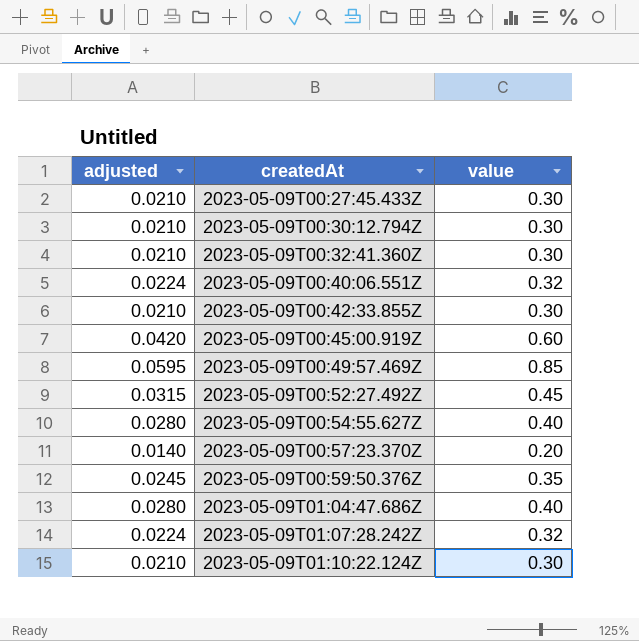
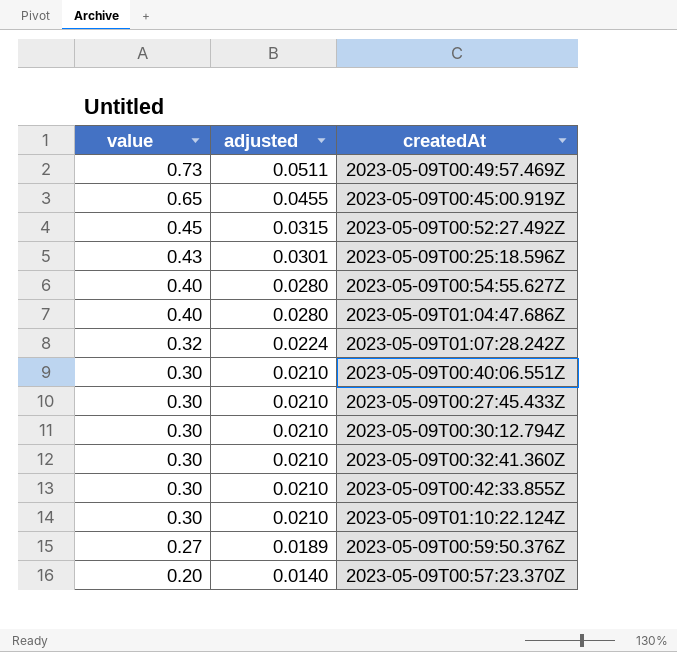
row order: createdAt ascending -> value descending
column value | position: 3 -> 1
2023-05-09T00:49:57.469Z | value: 0.85 -> 0.73
2023-05-09T00:49:57.469Z | adjusted: 0.0595 -> 0.0511
2023-05-09T00:45:00.919Z | value: 0.60 -> 0.65
2023-05-09T00:45:00.919Z | adjusted: 0.0420 -> 0.0455
row 2023-05-09T00:25:18.596Z: none -> 0.43 | 0.0301
2023-05-09T00:40:06.551Z | value: 0.32 -> 0.30
2023-05-09T00:40:06.551Z | adjusted: 0.0224 -> 0.0210
2023-05-09T00:59:50.376Z | value: 0.35 -> 0.27
2023-05-09T00:59:50.376Z | adjusted: 0.0245 -> 0.0189

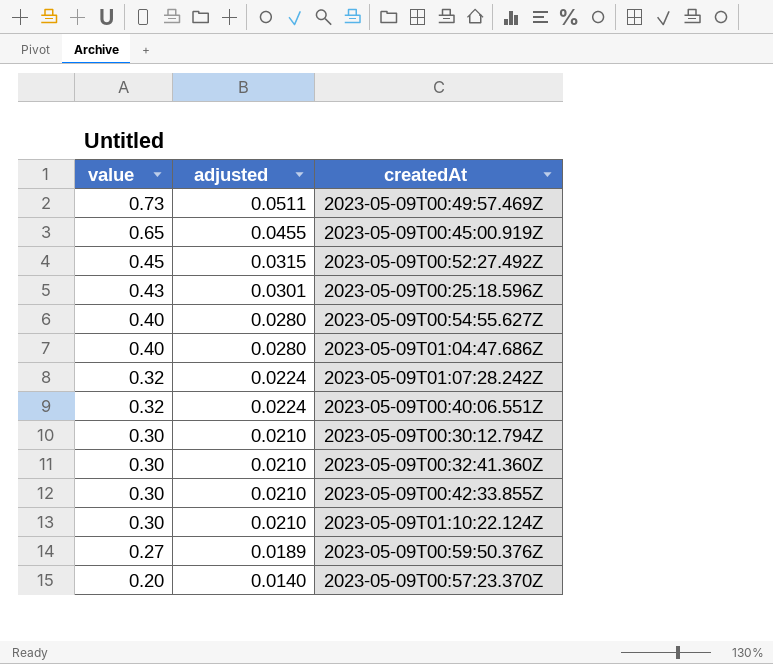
row 2023-05-09T00:27:45.433Z: 0.30 | 0.0210 -> none
2023-05-09T00:40:06.551Z | value: 0.30 -> 0.32
2023-05-09T00:40:06.551Z | adjusted: 0.0210 -> 0.0224

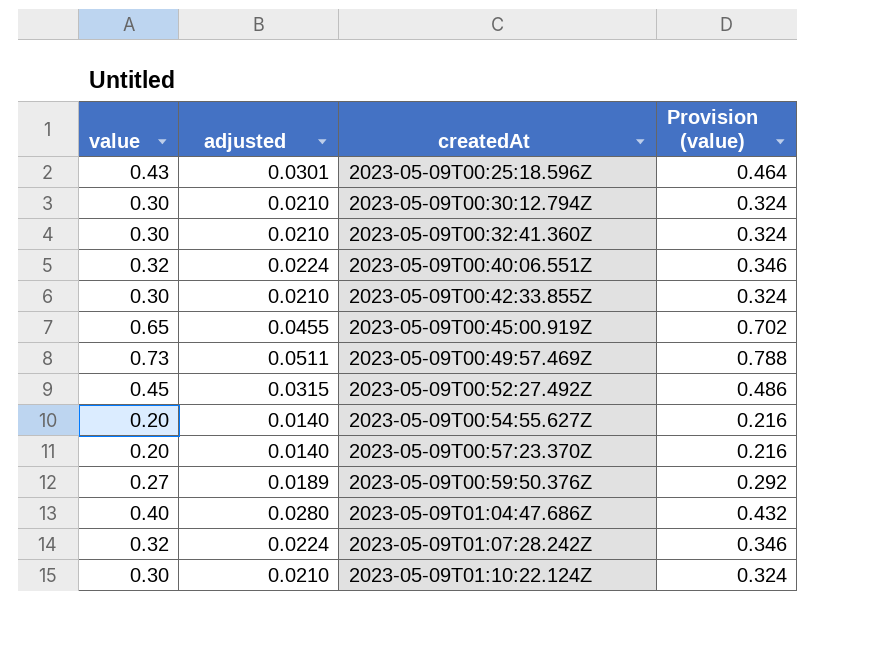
row order: value descending -> createdAt ascending
column Provision (value) | formula: none -> [value] * 1.08
2023-05-09T00:54:55.627Z | value: 0.40 -> 0.20
2023-05-09T00:54:55.627Z | adjusted: 0.0280 -> 0.0140

